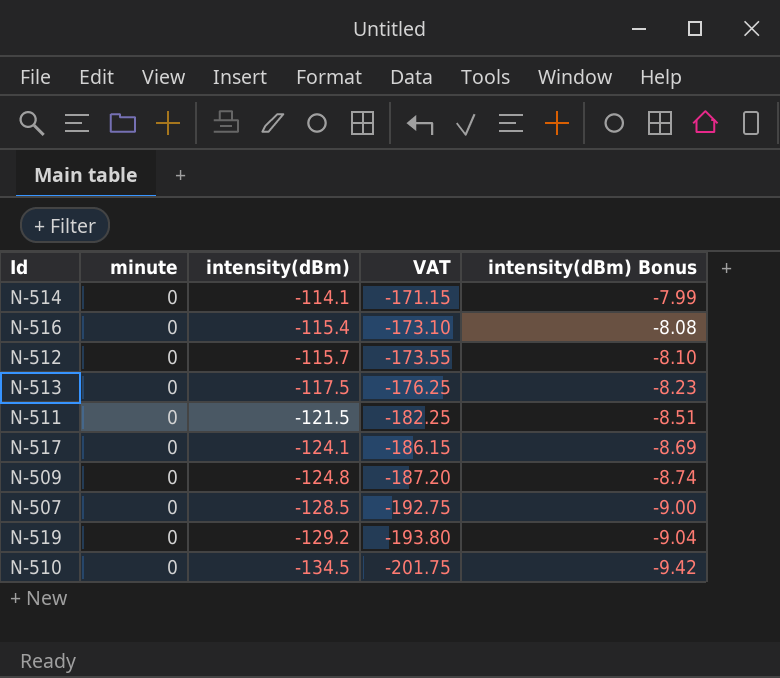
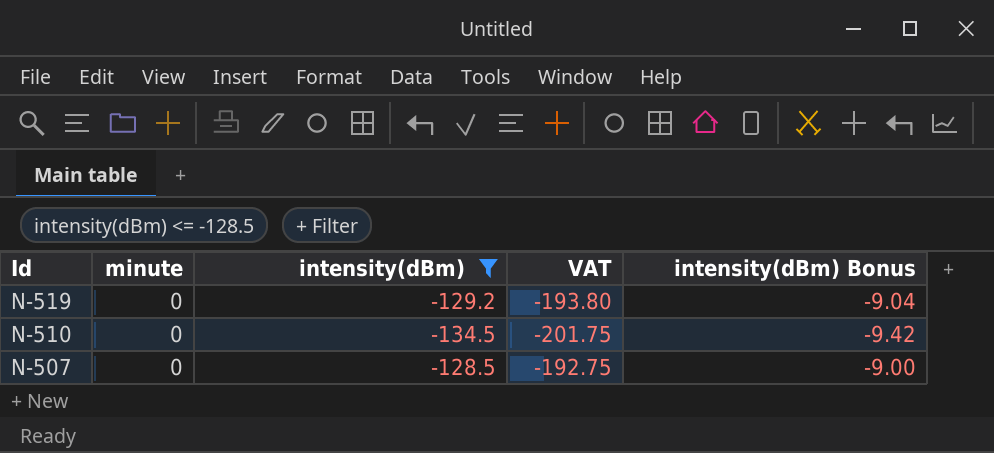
filter: none -> intensity(dBm) <= -128.5
row order: intensity(dBm) descending -> Id descending

